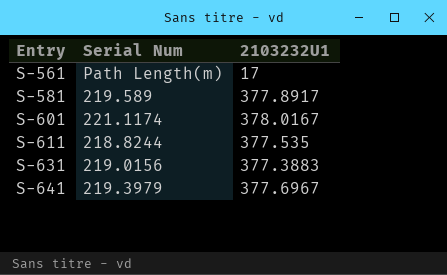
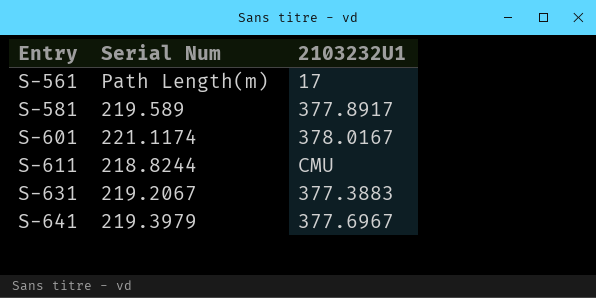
S-611 | 2103232U1: 377.535 -> CMU
S-631 | Serial Num: 219.0156 -> 219.2067

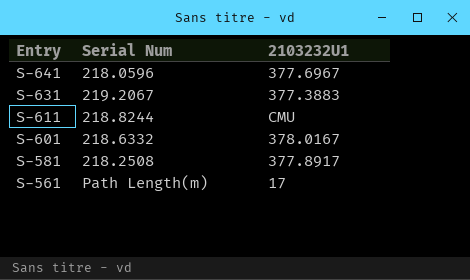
row order: Entry ascending -> Entry descending
S-641 | Serial Num: 219.3979 -> 218.0596
S-601 | Serial Num: 221.1174 -> 218.6332
S-581 | Serial Num: 219.589 -> 218.2508

